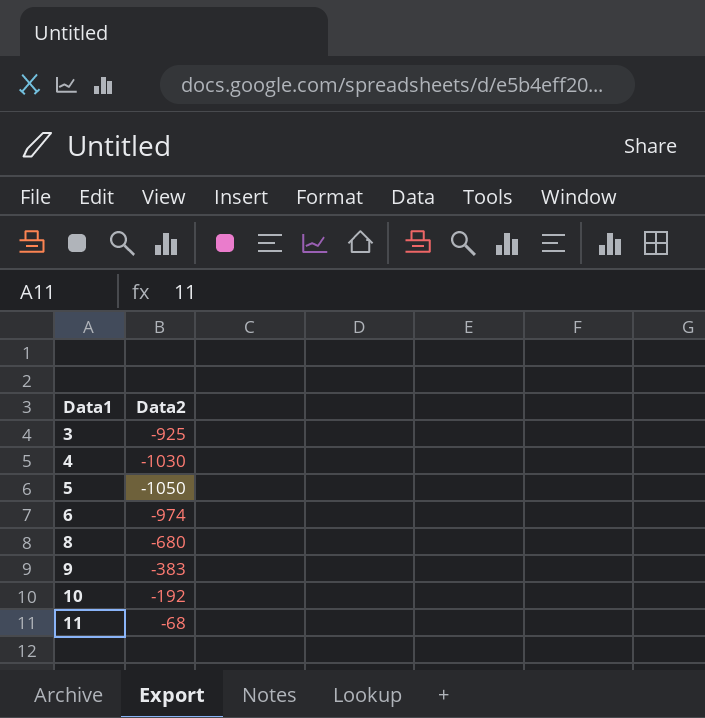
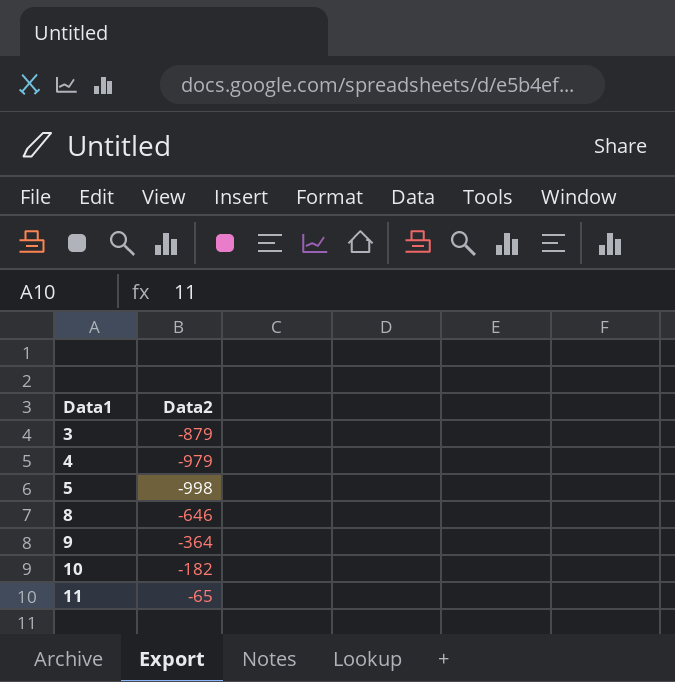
row 6: -974 -> none
3 | Data2: -925 -> -879
4 | Data2: -1030 -> -979
5 | Data2: -1050 -> -998
8 | Data2: -680 -> -646
9 | Data2: -383 -> -364
10 | Data2: -192 -> -182
11 | Data2: -68 -> -65

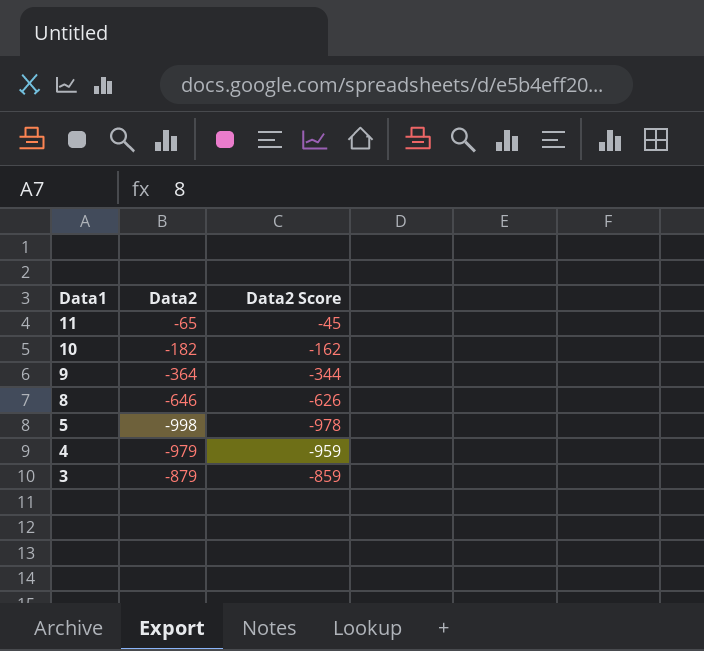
row order: Data1 ascending -> Data1 descending
column Data2 Score | formula: none -> [Data2] + 20

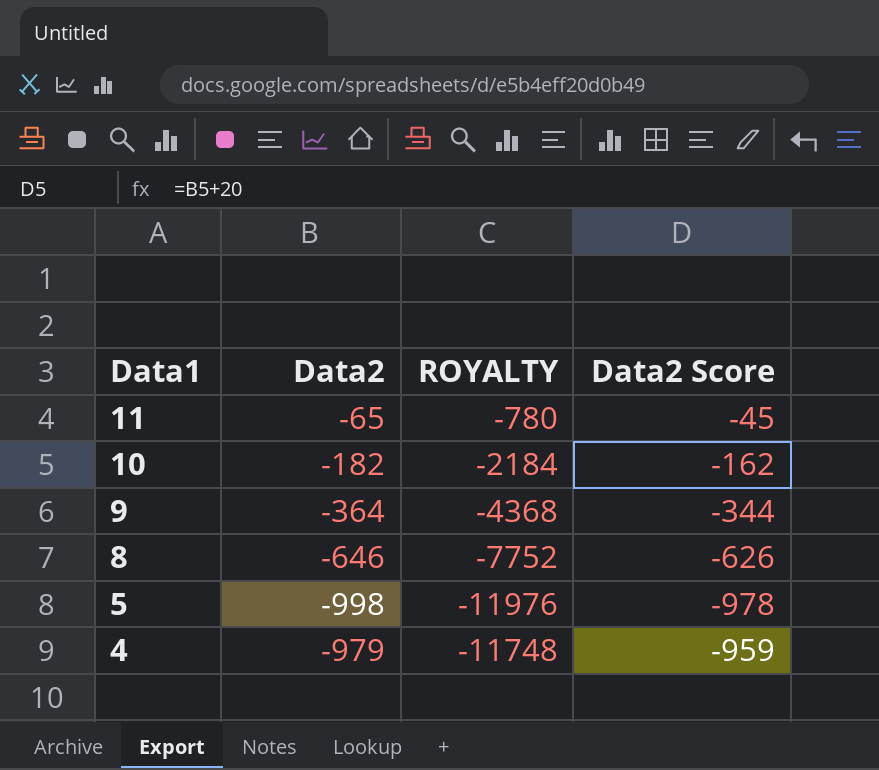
column ROYALTY | formula: none -> [Data2] * 12
row 3: -879 | -859 -> none

